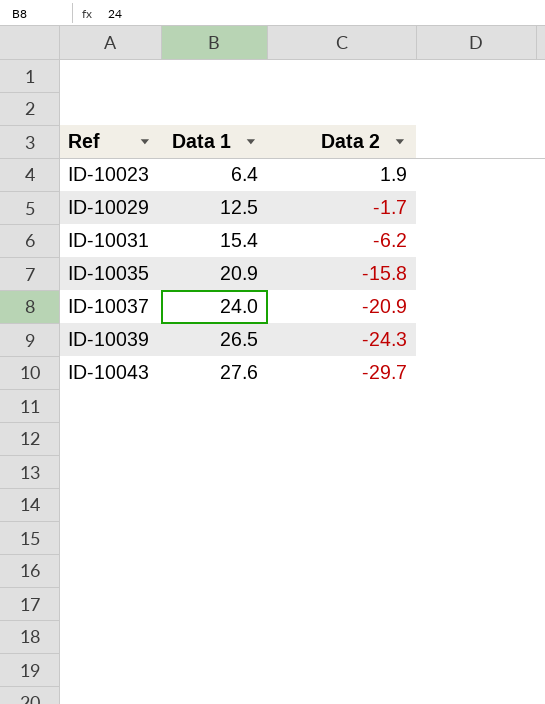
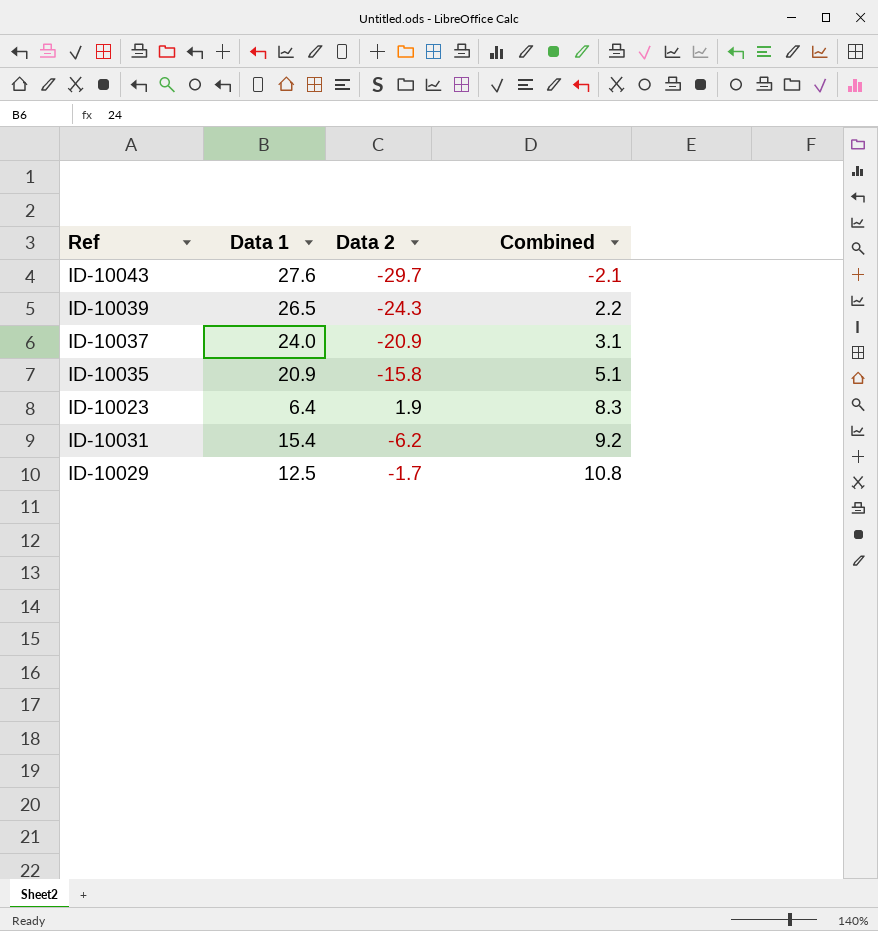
row order: Ref ascending -> Combined ascending
column Combined | formula: none -> [Data 1] + [Data 2]

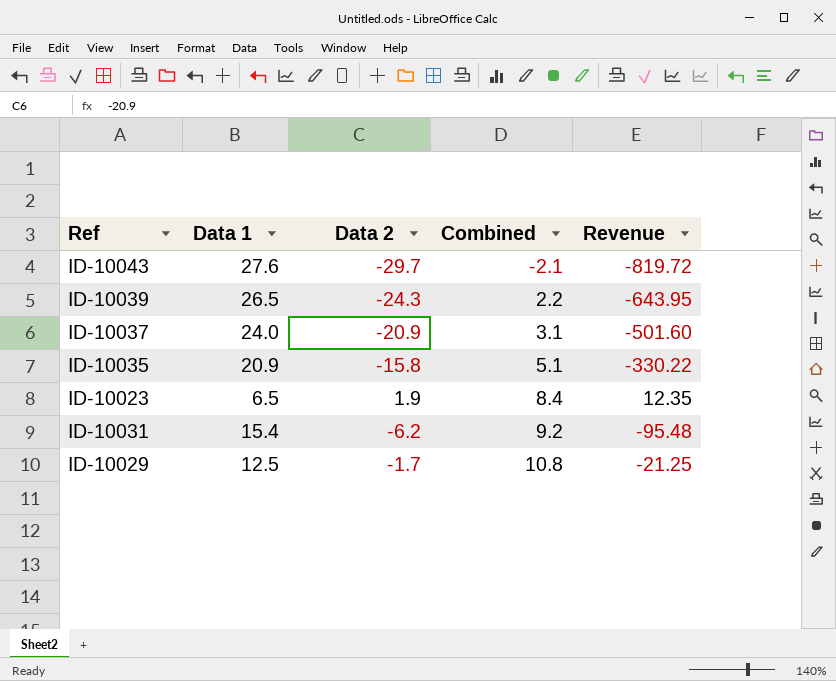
column Revenue | formula: none -> [Data 1] * [Data 2]
ID-10023 | Data 1: 6.4 -> 6.5
ID-10023 | Combined: 8.3 -> 8.4

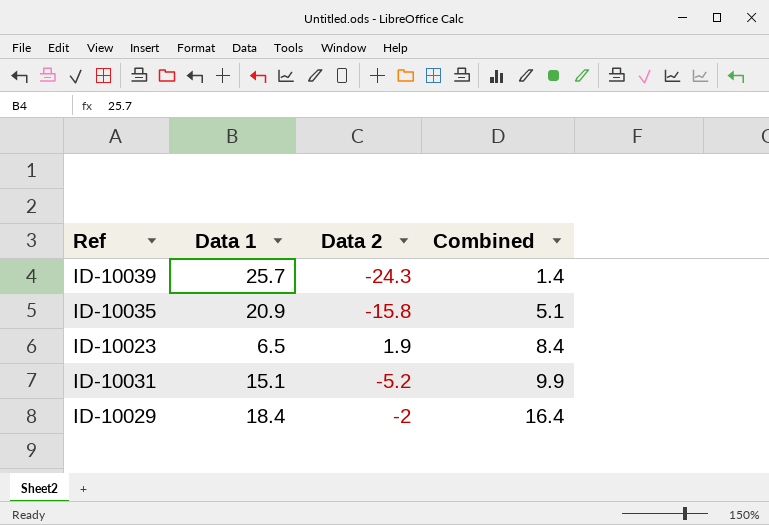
column Revenue | formula: [Data 1] * [Data 2] -> none
row ID-10043: 27.6 | -29.7 | -2.1 | -819.72 -> none
row ID-10037: 24.0 | -20.9 | 3.1 | -501.60 -> none
ID-10039 | Data 1: 26.5 -> 25.7
ID-10039 | Combined: 2.2 -> 1.4
ID-10031 | Data 1: 15.4 -> 15.1
ID-10031 | Data 2: -6.2 -> -5.2
ID-10031 | Combined: 9.2 -> 9.9
ID-10029 | Data 1: 12.5 -> 18.4
ID-10029 | Data 2: -1.7 -> -2
ID-10029 | Combined: 10.8 -> 16.4

